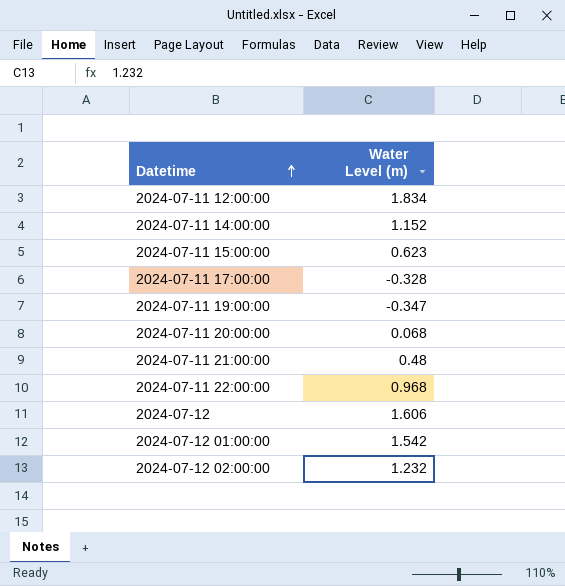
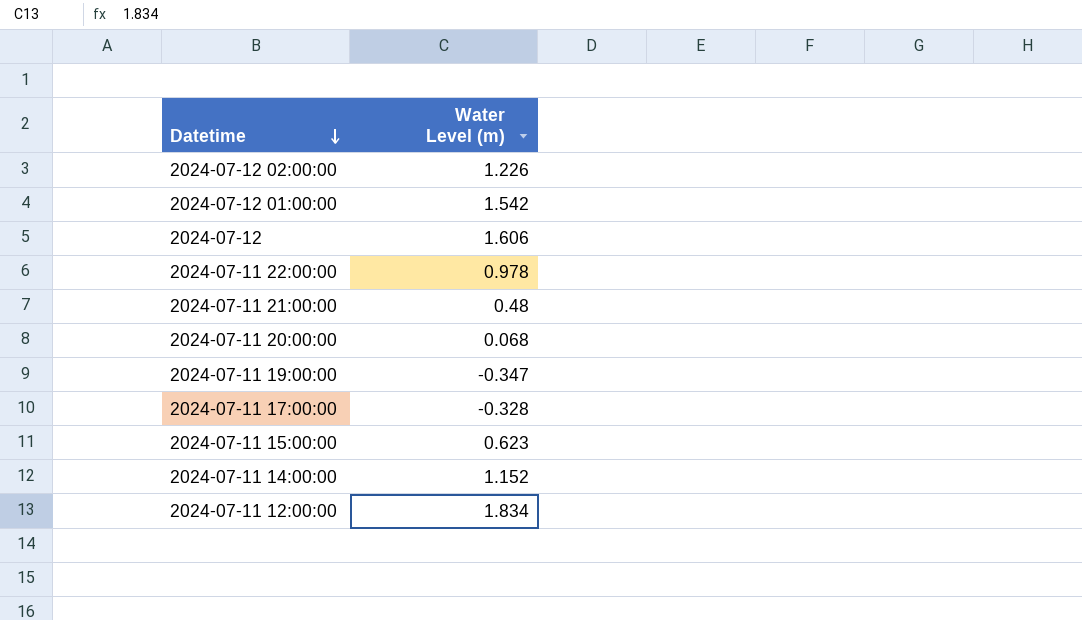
row order: Datetime ascending -> Datetime descending
2024-07-12 02:00:00 | Water Level (m): 1.232 -> 1.226
2024-07-11 22:00:00 | Water Level (m): 0.968 -> 0.978

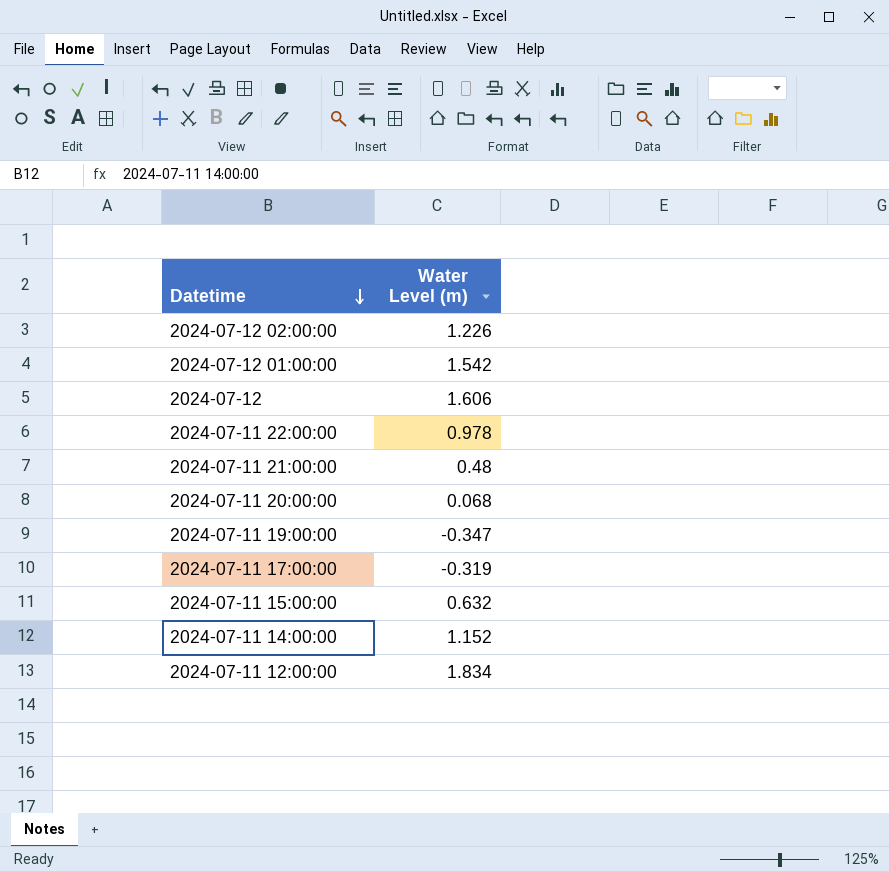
2024-07-11 17:00:00 | Water Level (m): -0.328 -> -0.319
2024-07-11 15:00:00 | Water Level (m): 0.623 -> 0.632

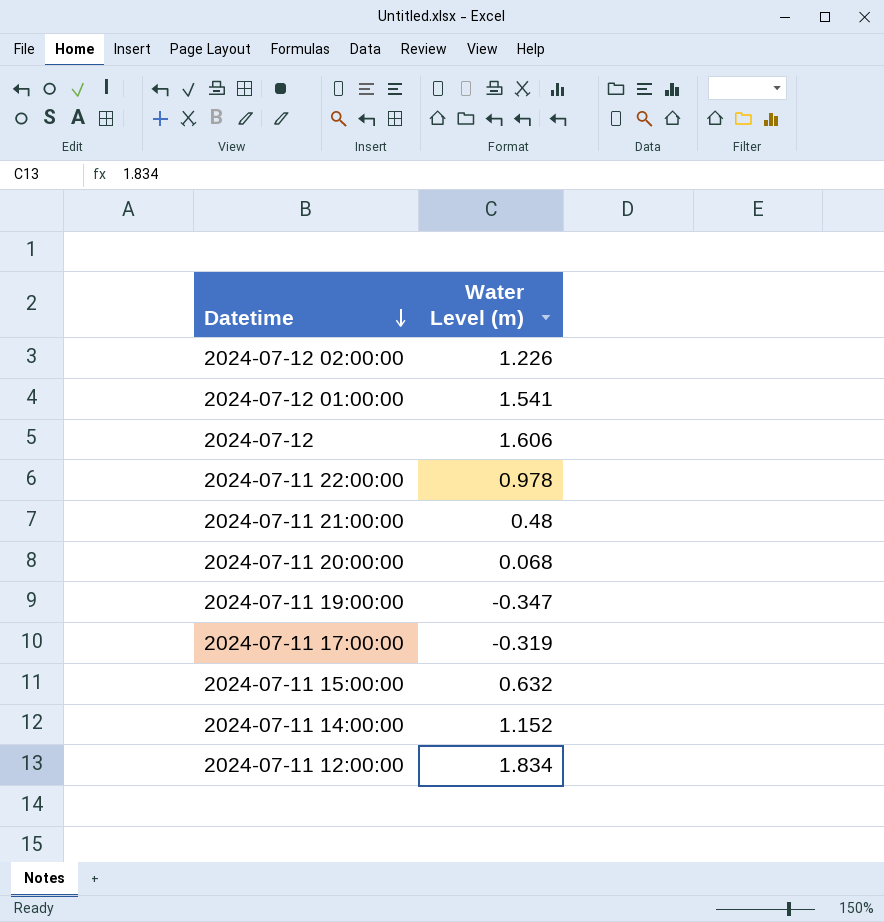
2024-07-12 01:00:00 | Water Level (m): 1.542 -> 1.541

